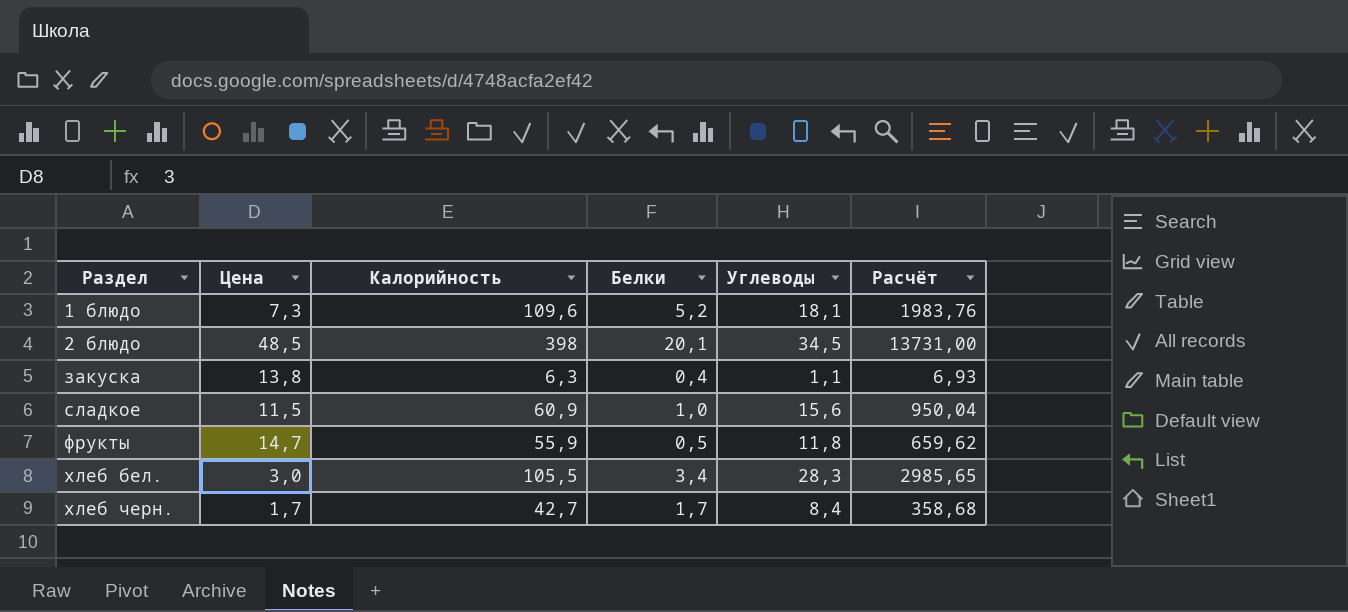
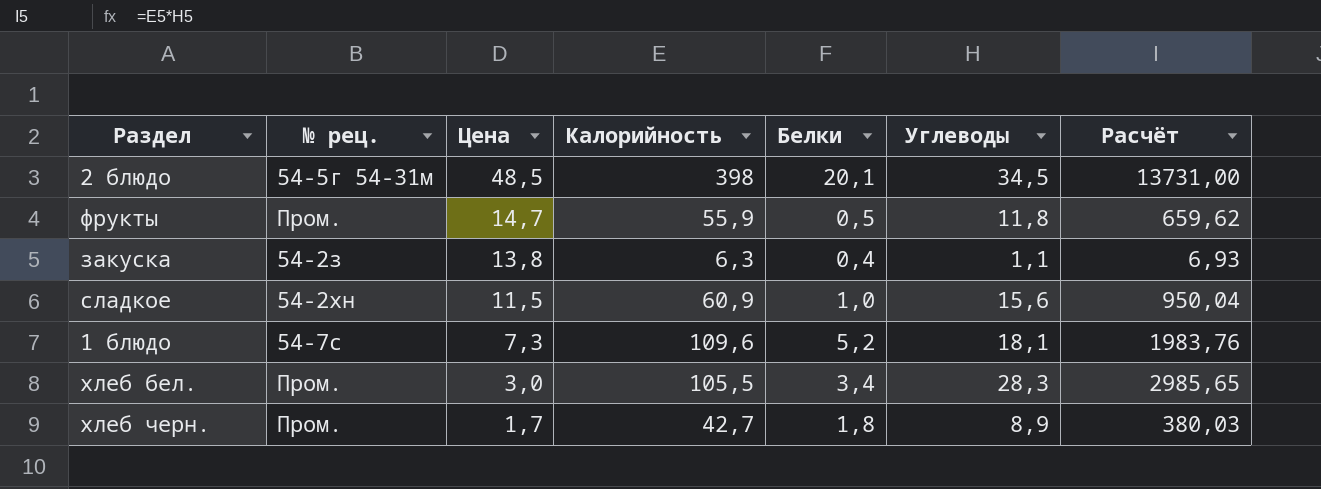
row order: Раздел ascending -> Цена descending
column № рец. | position: none -> 2
хлеб черн. | Белки: 1,7 -> 1,8
хлеб черн. | Углеводы: 8,4 -> 8,9
хлеб черн. | Расчёт: 358,68 -> 380,03

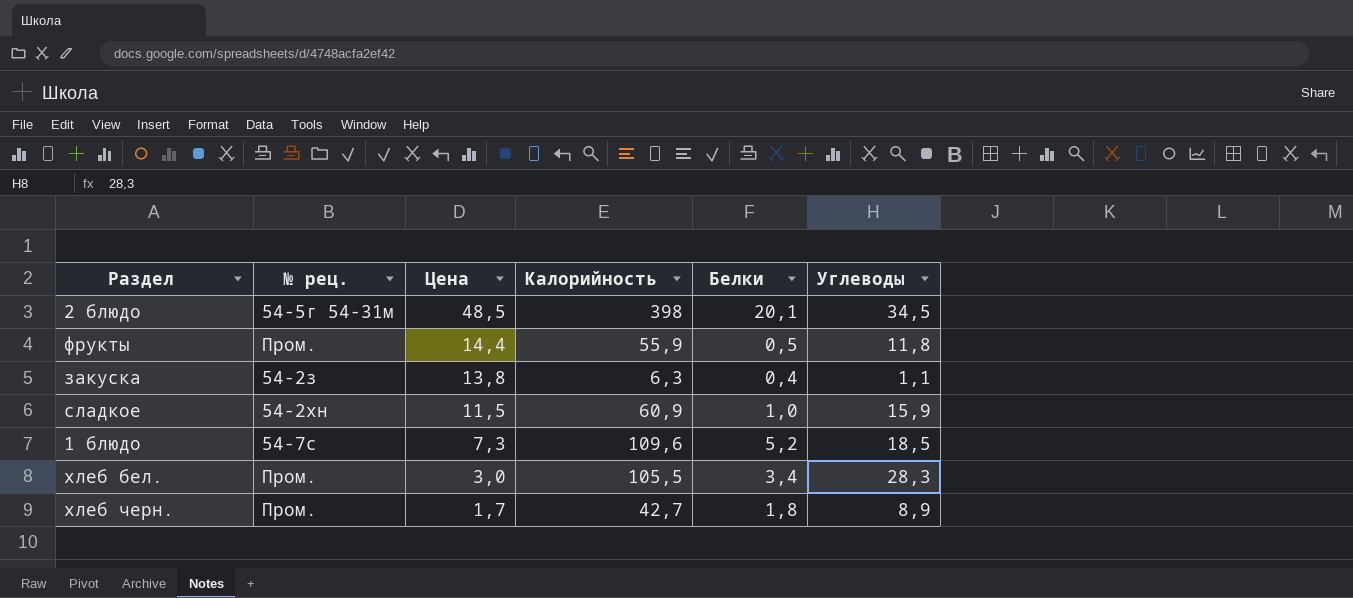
column Расчёт | formula: [Калорийность] * [Углеводы] -> none
фрукты | Цена: 14,7 -> 14,4
сладкое | Углеводы: 15,6 -> 15,9
1 блюдо | Углеводы: 18,1 -> 18,5

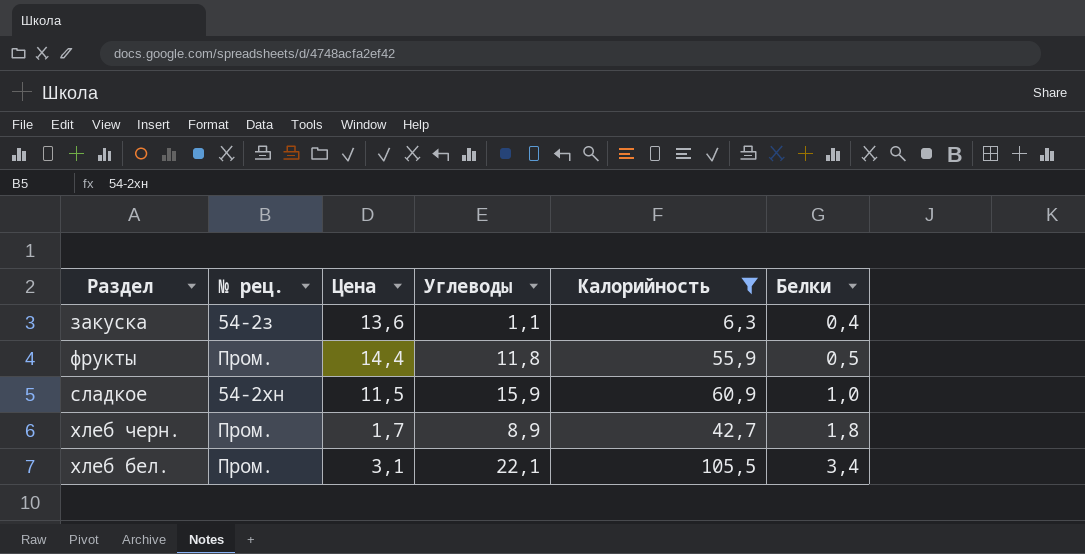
filter: none -> Калорийность <= 105,5
row order: Цена descending -> Белки ascending
column Углеводы | position: 6 -> 4
закуска | Цена: 13,8 -> 13,6
хлеб бел. | Цена: 3,0 -> 3,1
хлеб бел. | Углеводы: 28,3 -> 22,1

